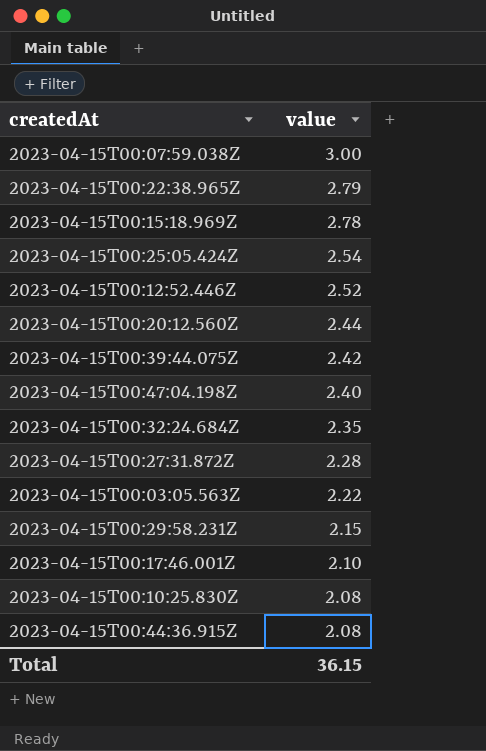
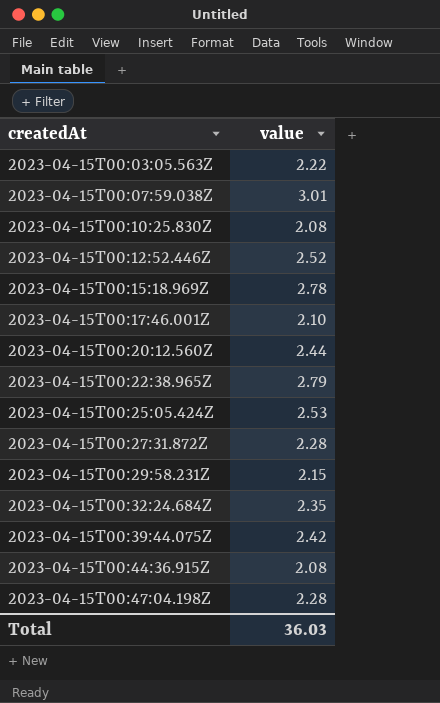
row order: value descending -> createdAt ascending
2023-04-15T00:07:59.038Z | value: 3.00 -> 3.01
2023-04-15T00:25:05.424Z | value: 2.54 -> 2.53
2023-04-15T00:47:04.198Z | value: 2.40 -> 2.28
Total | value: 36.15 -> 36.03

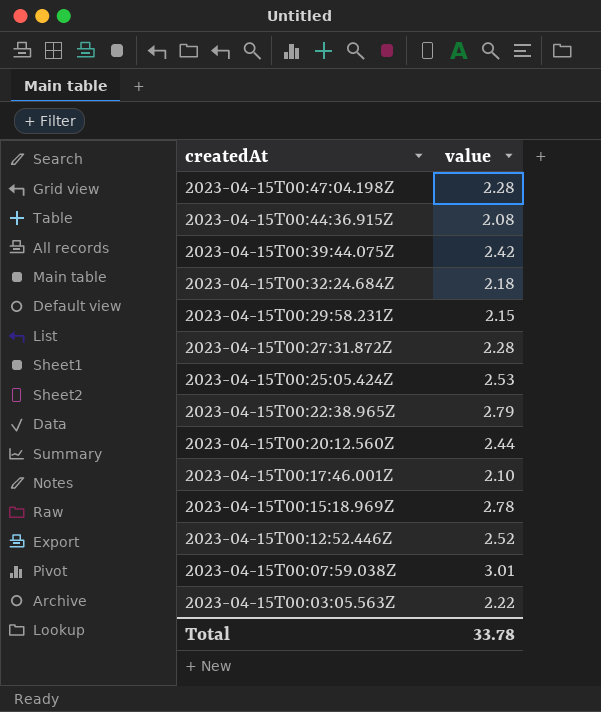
row order: createdAt ascending -> createdAt descending
row 2023-04-15T00:10:25.830Z: 2.08 -> none
2023-04-15T00:32:24.684Z | value: 2.35 -> 2.18
Total | value: 36.03 -> 33.78

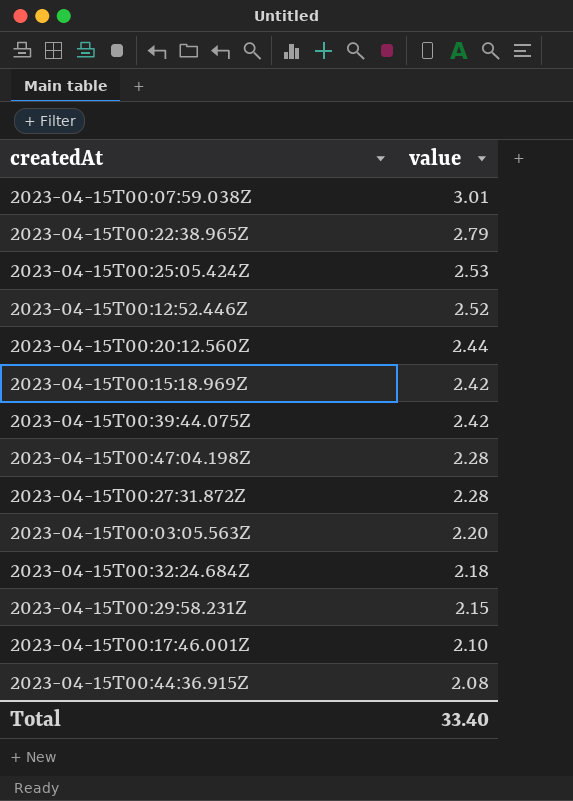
row order: createdAt descending -> value descending
2023-04-15T00:15:18.969Z | value: 2.78 -> 2.42
2023-04-15T00:03:05.563Z | value: 2.22 -> 2.20
Total | value: 33.78 -> 33.40

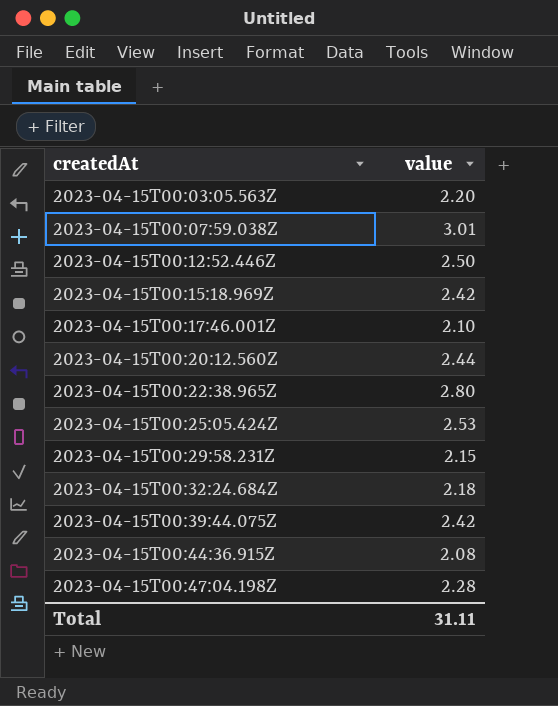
row order: value descending -> createdAt ascending
row 2023-04-15T00:27:31.872Z: 2.28 -> none
2023-04-15T00:12:52.446Z | value: 2.52 -> 2.50
2023-04-15T00:22:38.965Z | value: 2.79 -> 2.80
Total | value: 33.40 -> 31.11

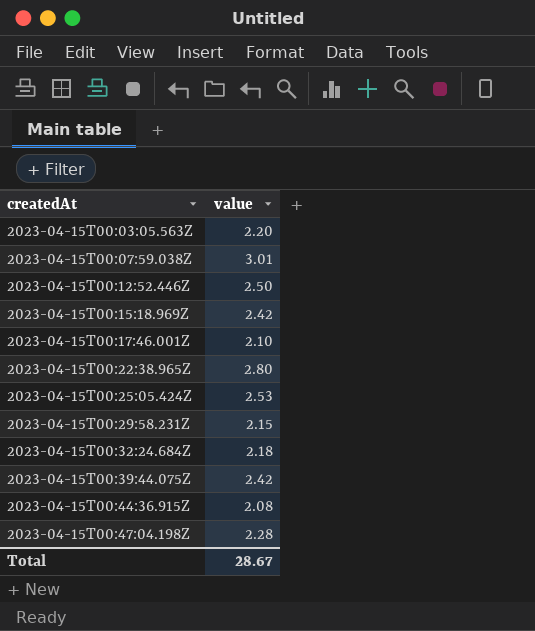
row 2023-04-15T00:20:12.560Z: 2.44 -> none
Total | value: 31.11 -> 28.67

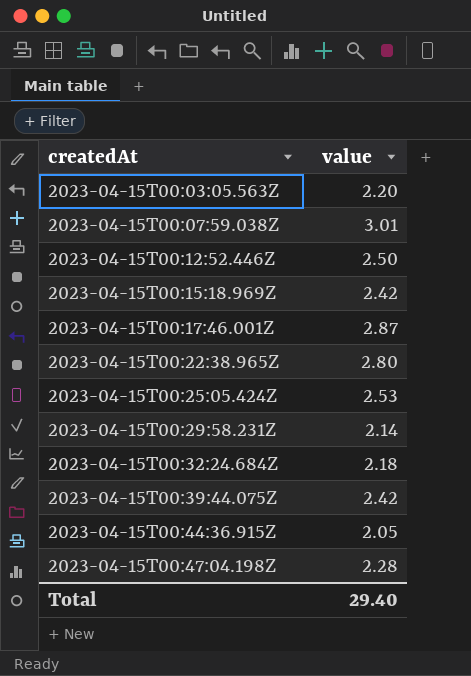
2023-04-15T00:17:46.001Z | value: 2.10 -> 2.87
2023-04-15T00:29:58.231Z | value: 2.15 -> 2.14
2023-04-15T00:44:36.915Z | value: 2.08 -> 2.05
Total | value: 28.67 -> 29.40

